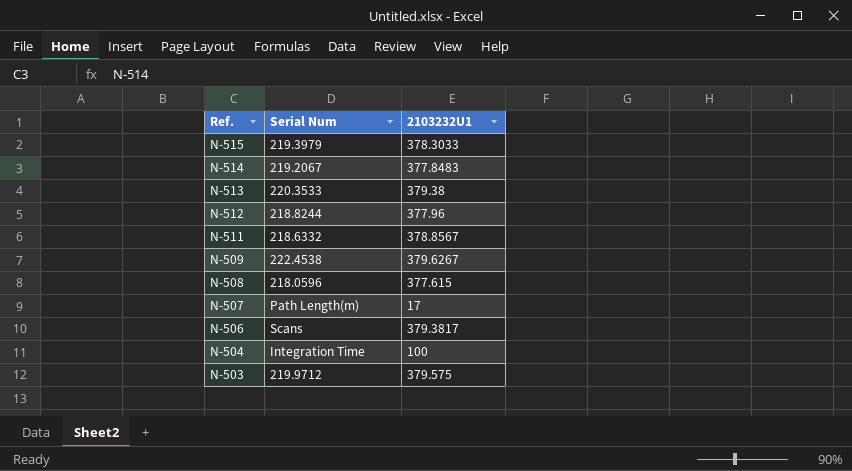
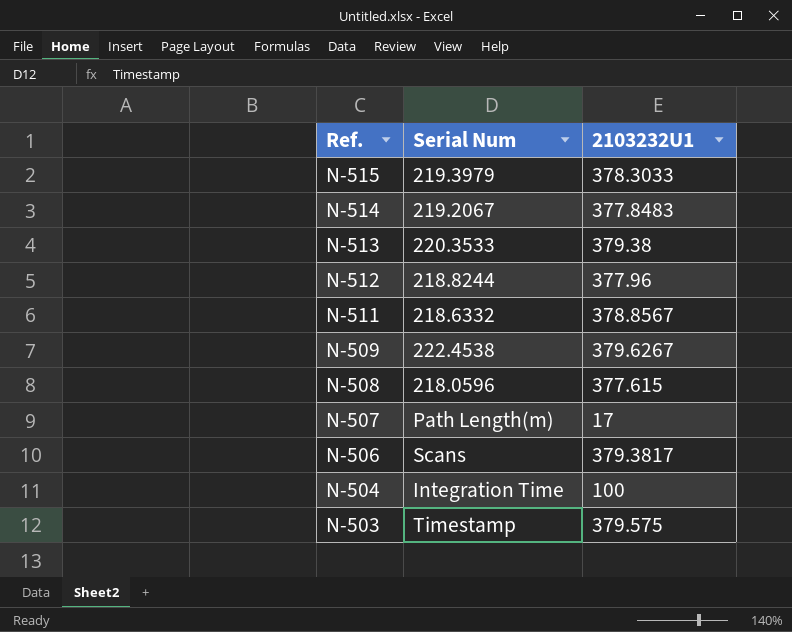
N-503 | Serial Num: 219.9712 -> Timestamp

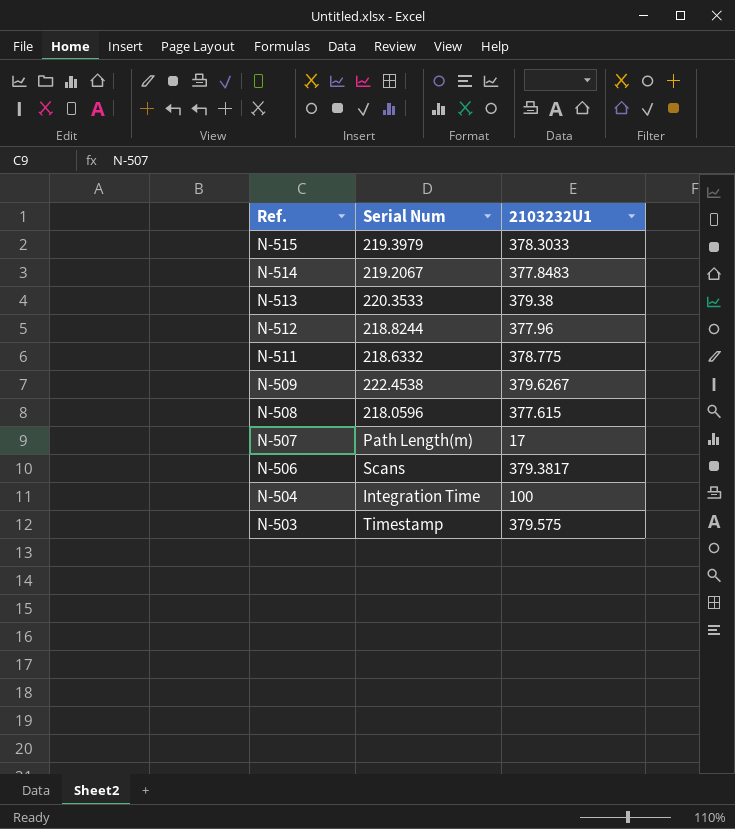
N-511 | 2103232U1: 378.8567 -> 378.775

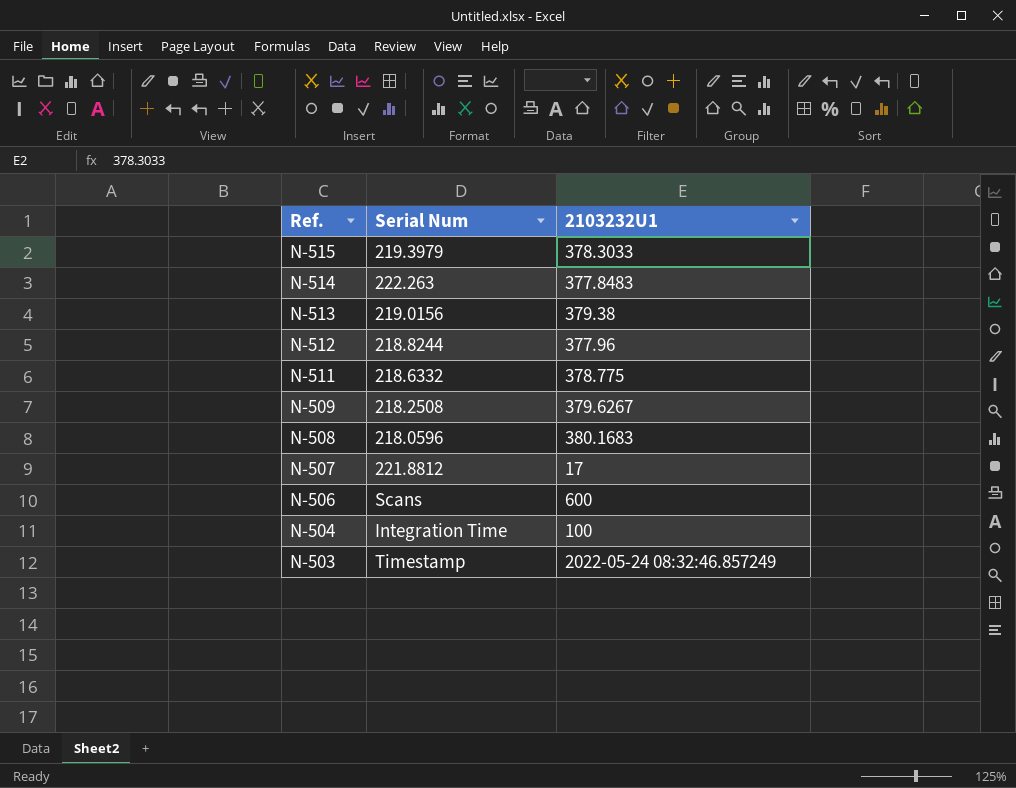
N-514 | Serial Num: 219.2067 -> 222.263
N-513 | Serial Num: 220.3533 -> 219.0156
N-509 | Serial Num: 222.4538 -> 218.2508
N-508 | 2103232U1: 377.615 -> 380.1683
N-507 | Serial Num: Path Length(m) -> 221.8812
N-506 | 2103232U1: 379.3817 -> 600
N-503 | 2103232U1: 379.575 -> 2022-05-24 08:32:46.857249

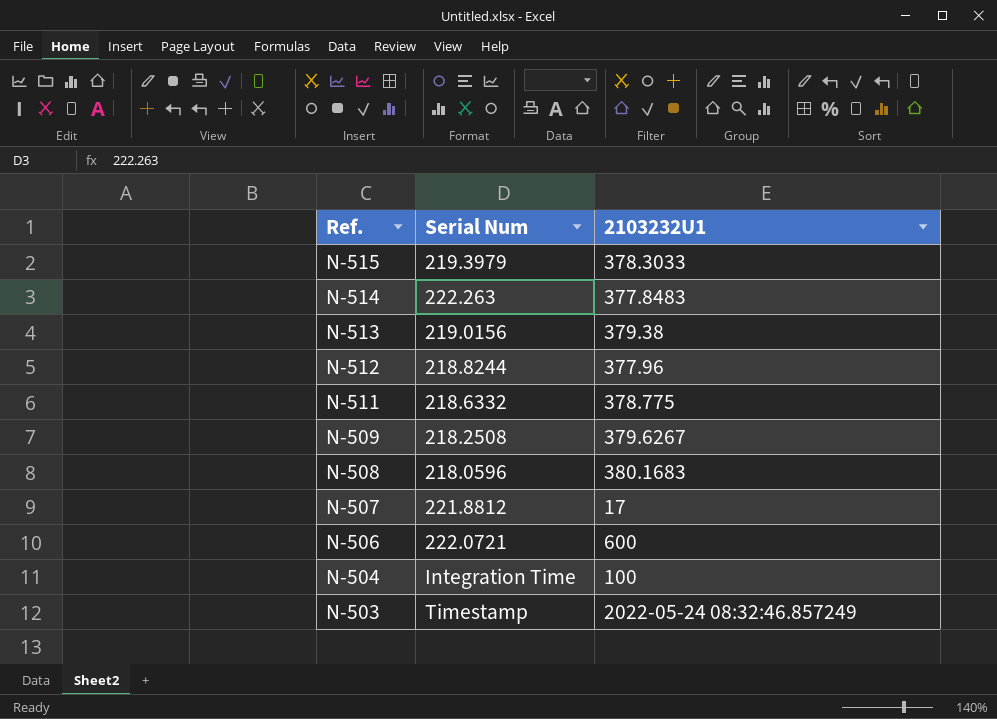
N-506 | Serial Num: Scans -> 222.0721

